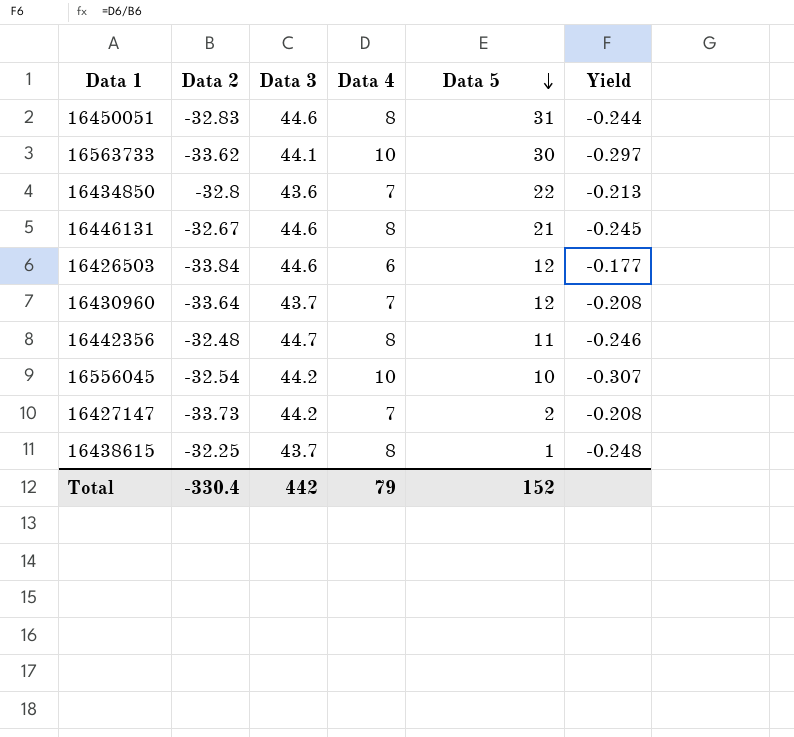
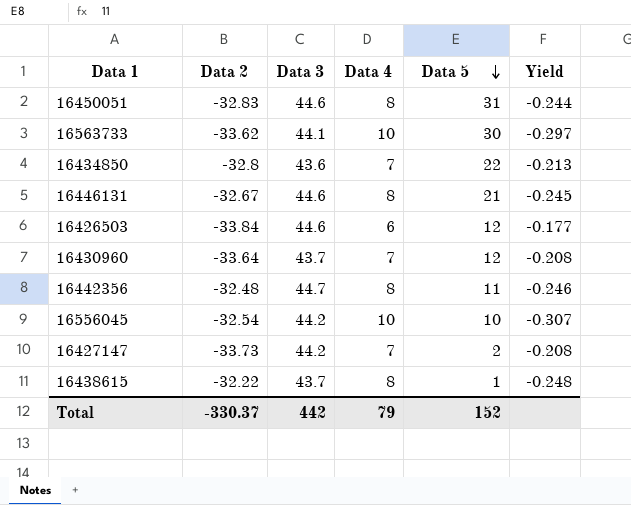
16438615 | Data 2: -32.25 -> -32.22
Total | Data 2: -330.4 -> -330.37

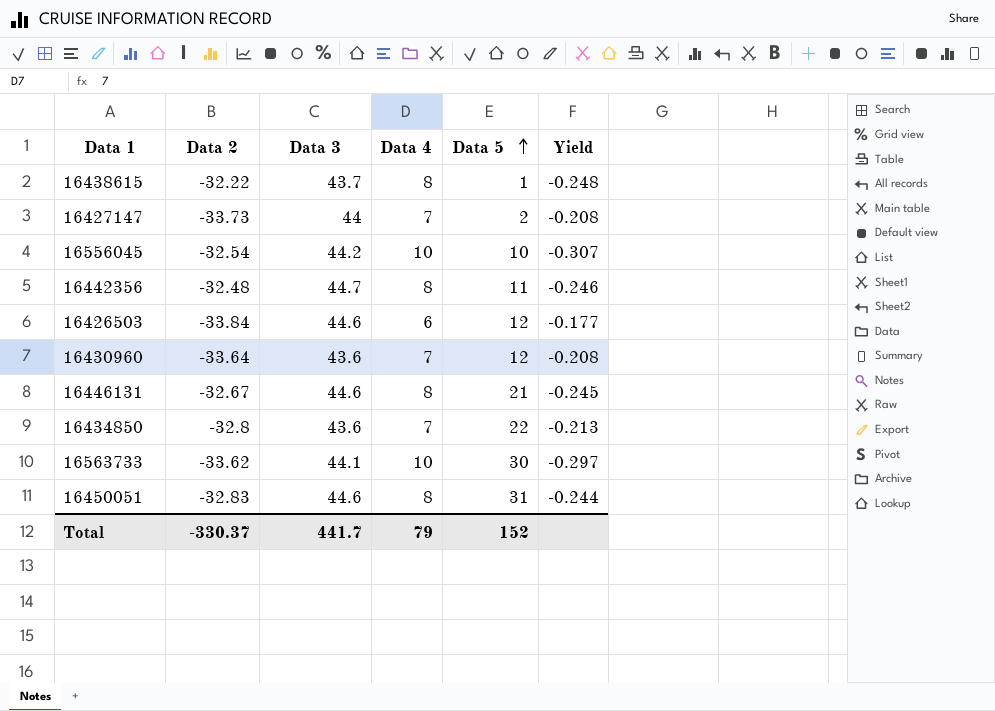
row order: Data 5 descending -> Data 5 ascending
16427147 | Data 3: 44.2 -> 44
16430960 | Data 3: 43.7 -> 43.6
Total | Data 3: 442 -> 441.7

